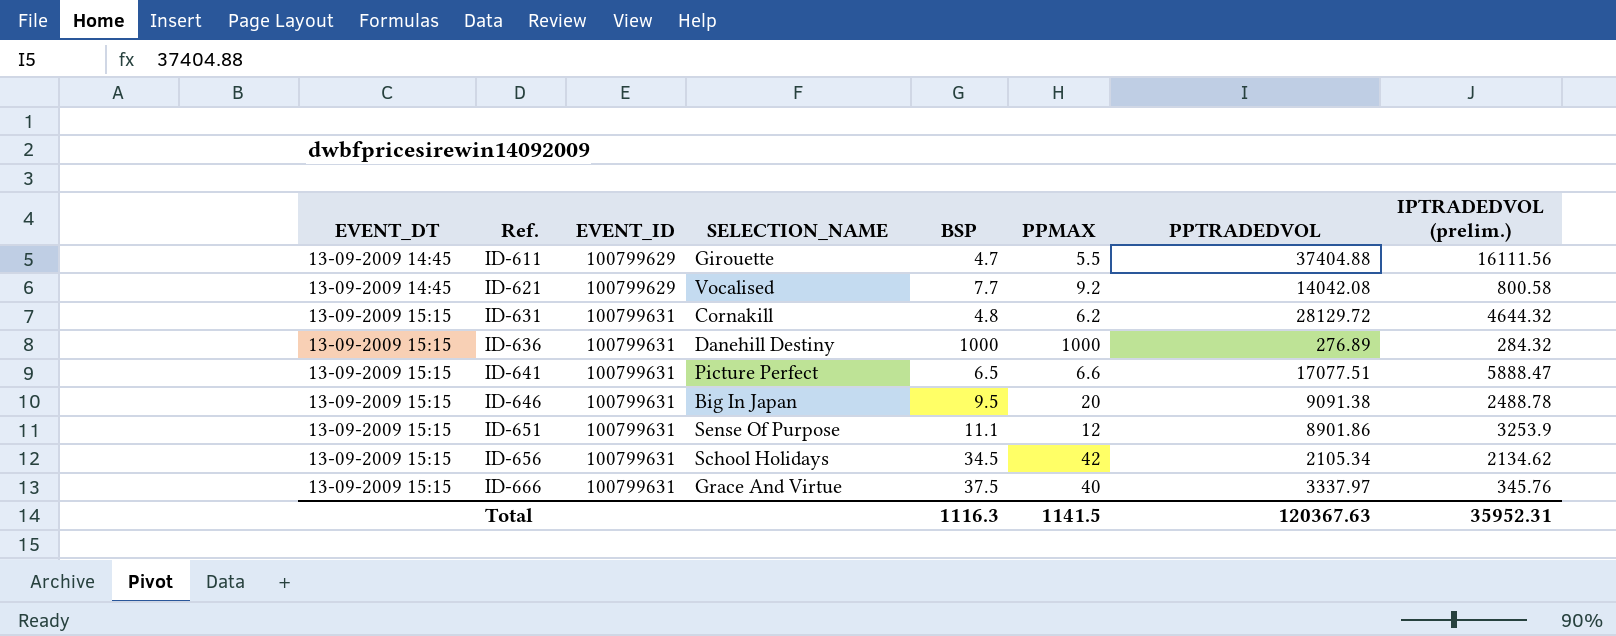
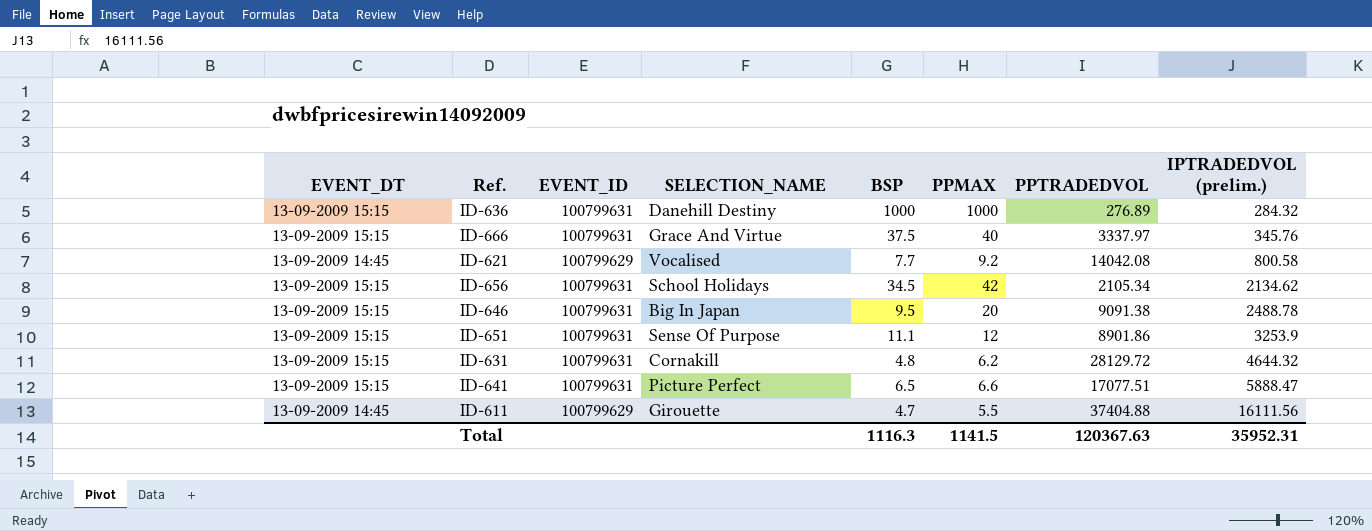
row order: EVENT_DT ascending -> IPTRADEDVOL (prelim.) ascending

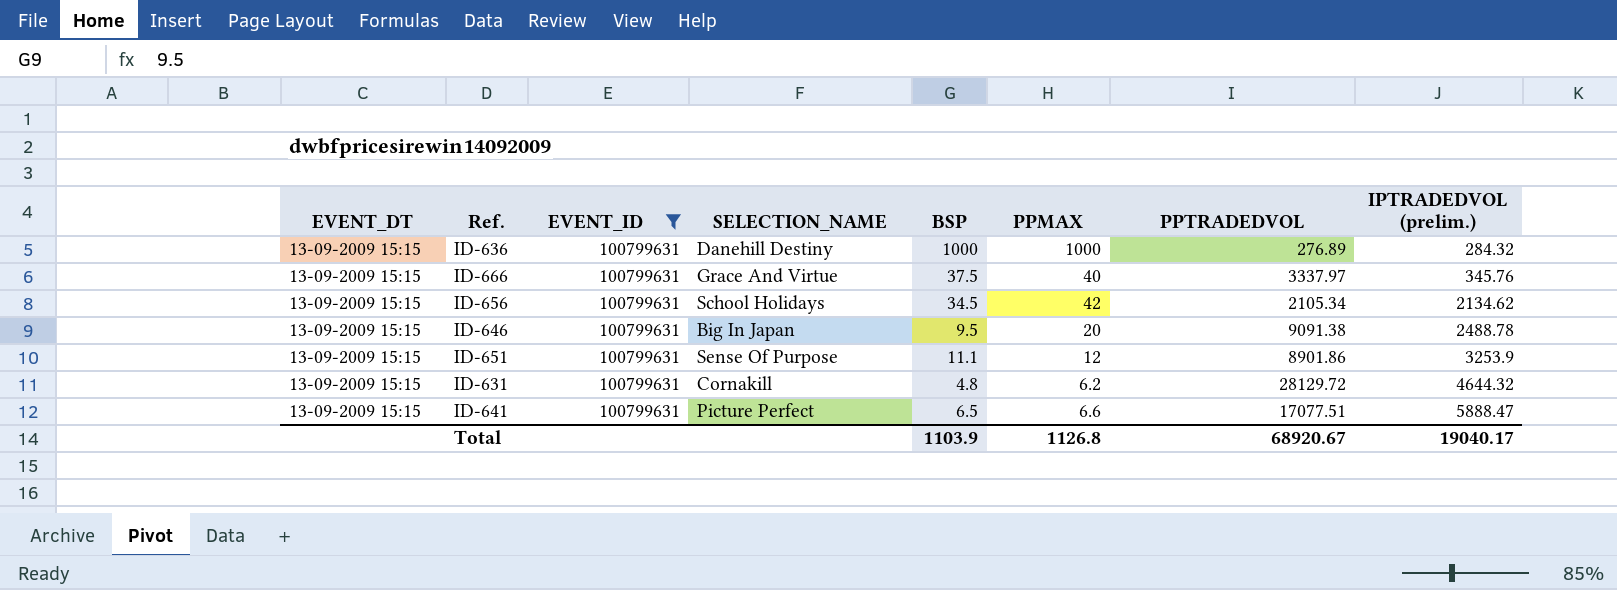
filter: none -> EVENT_ID = 100799631
Total | BSP: 1116.3 -> 1103.9
Total | PPMAX: 1141.5 -> 1126.8
Total | PPTRADEDVOL: 120367.63 -> 68920.67
Total | IPTRADEDVOL (prelim.): 35952.31 -> 19040.17

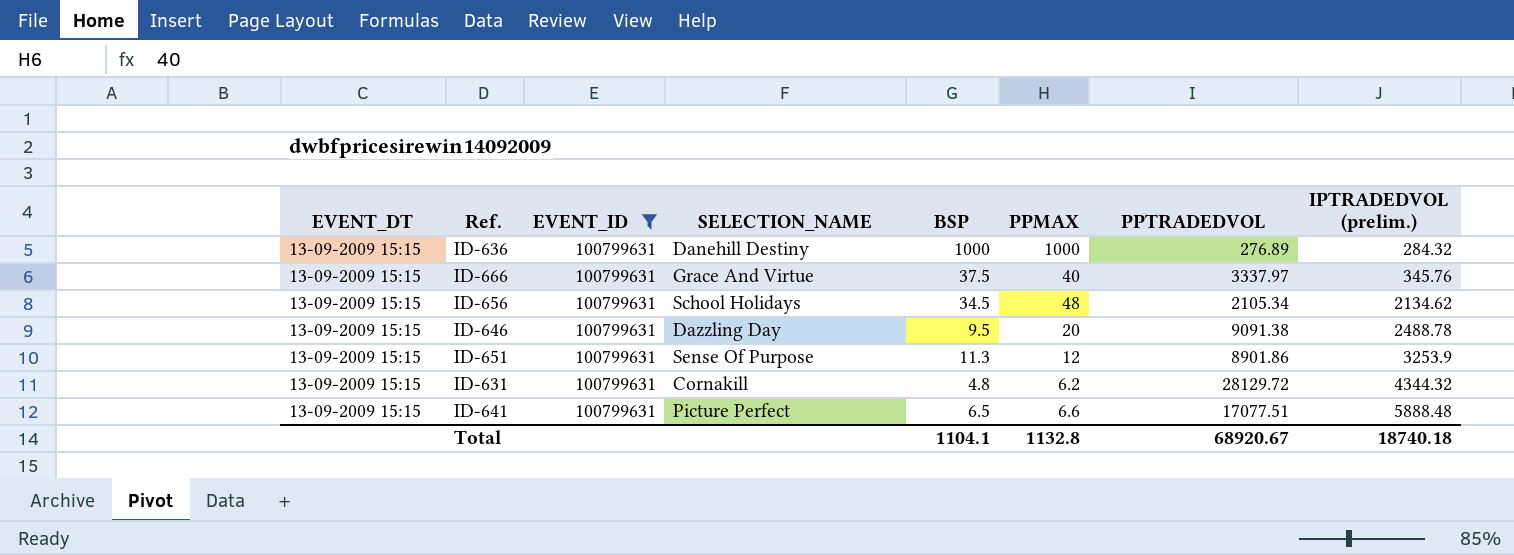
ID-656 | PPMAX: 42 -> 48
ID-646 | SELECTION_NAME: Big In Japan -> Dazzling Day
ID-651 | BSP: 11.1 -> 11.3
ID-631 | IPTRADEDVOL (prelim.): 4644.32 -> 4344.32
ID-641 | IPTRADEDVOL (prelim.): 5888.47 -> 5888.48
Total | BSP: 1103.9 -> 1104.1
Total | PPMAX: 1126.8 -> 1132.8
Total | IPTRADEDVOL (prelim.): 19040.17 -> 18740.18

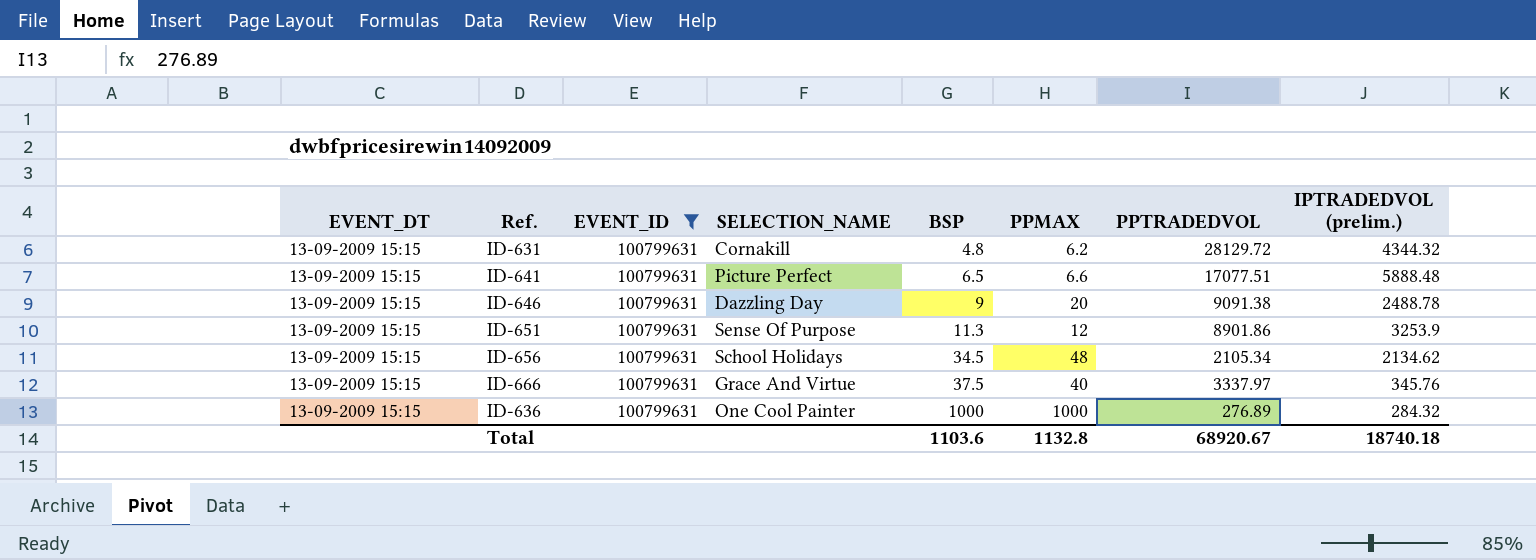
row order: IPTRADEDVOL (prelim.) ascending -> BSP ascending
ID-646 | BSP: 9.5 -> 9
ID-636 | SELECTION_NAME: Danehill Destiny -> One Cool Painter
Total | BSP: 1104.1 -> 1103.6

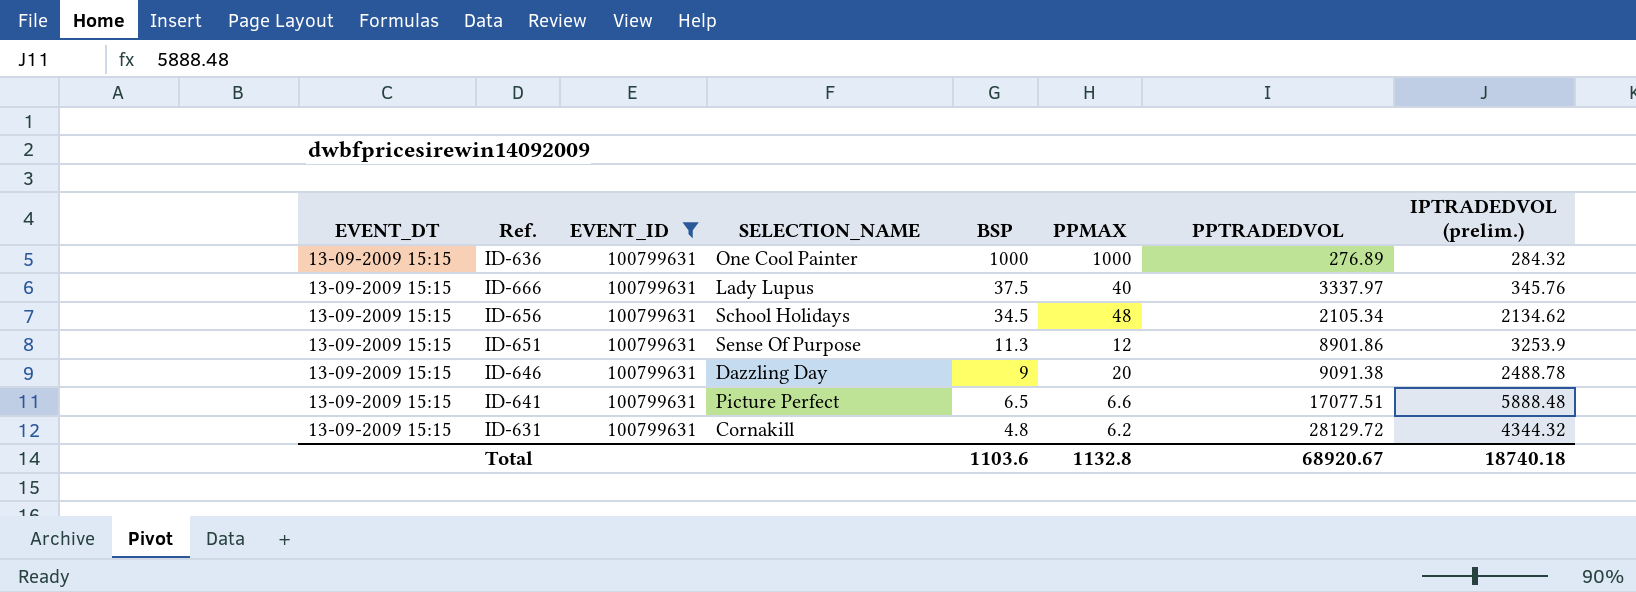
row order: BSP ascending -> BSP descending
ID-666 | SELECTION_NAME: Grace And Virtue -> Lady Lupus

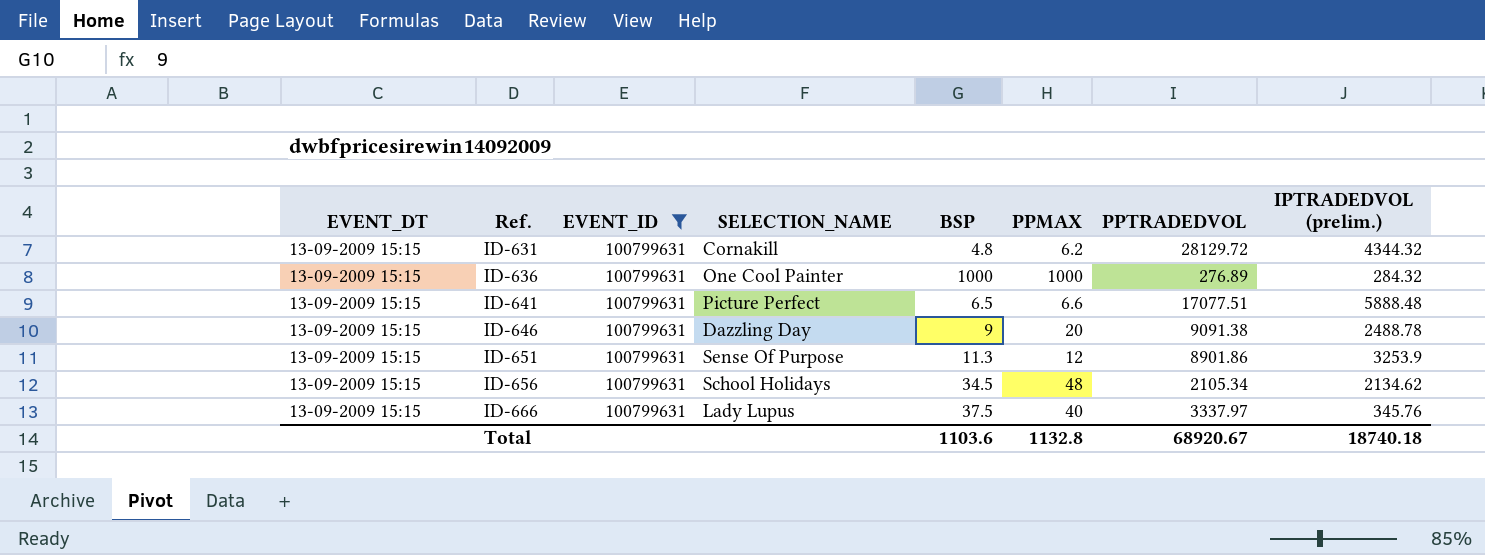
row order: BSP descending -> Ref. ascending

